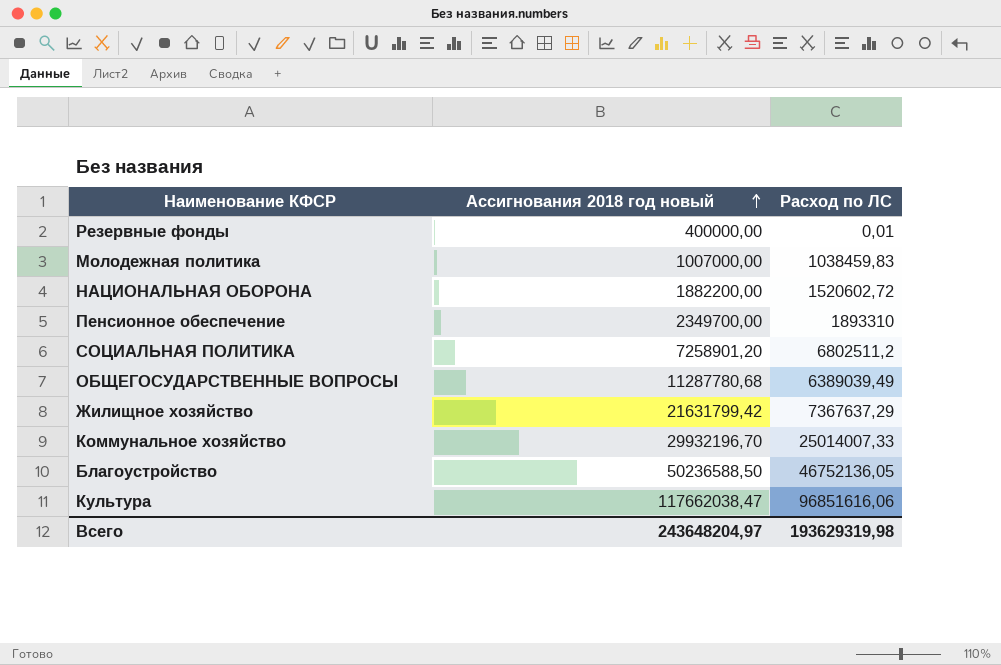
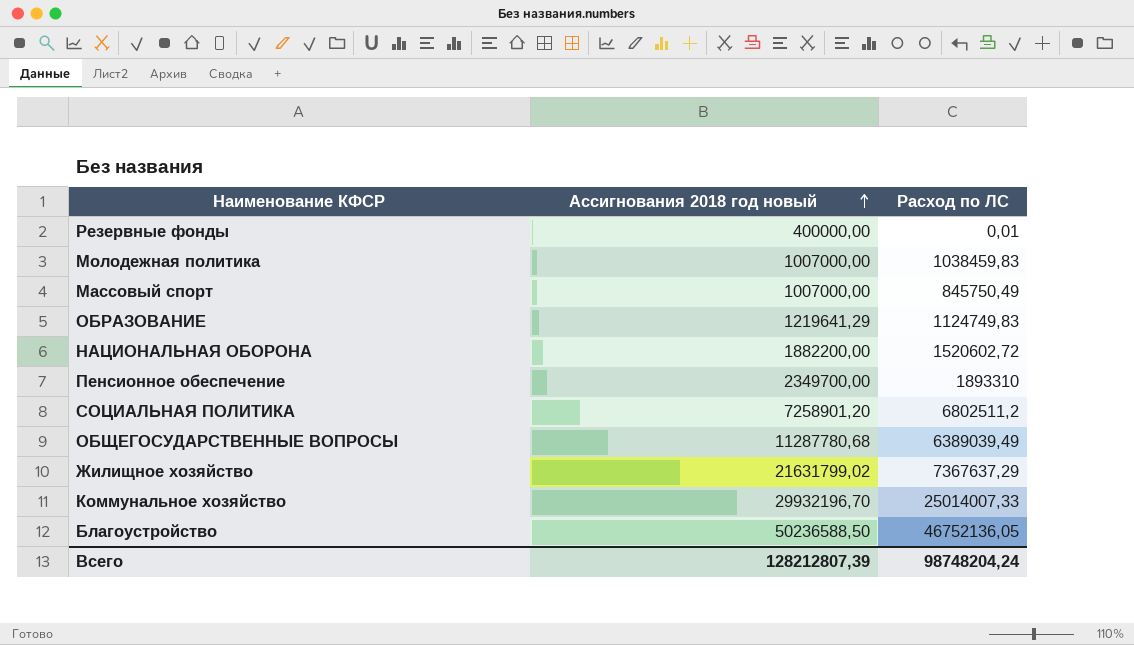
row Культура: 117662038,47 | 96851616,06 -> none
row Массовый спорт: none -> 1007000,00 | 845750,49
row ОБРАЗОВАНИЕ: none -> 1219641,29 | 1124749,83
Жилищное хозяйство | Ассигнования 2018 год новый: 21631799,42 -> 21631799,02
Всего | Ассигнования 2018 год новый: 243648204,97 -> 128212807,39
Всего | Расход по ЛС: 193629319,98 -> 98748204,24

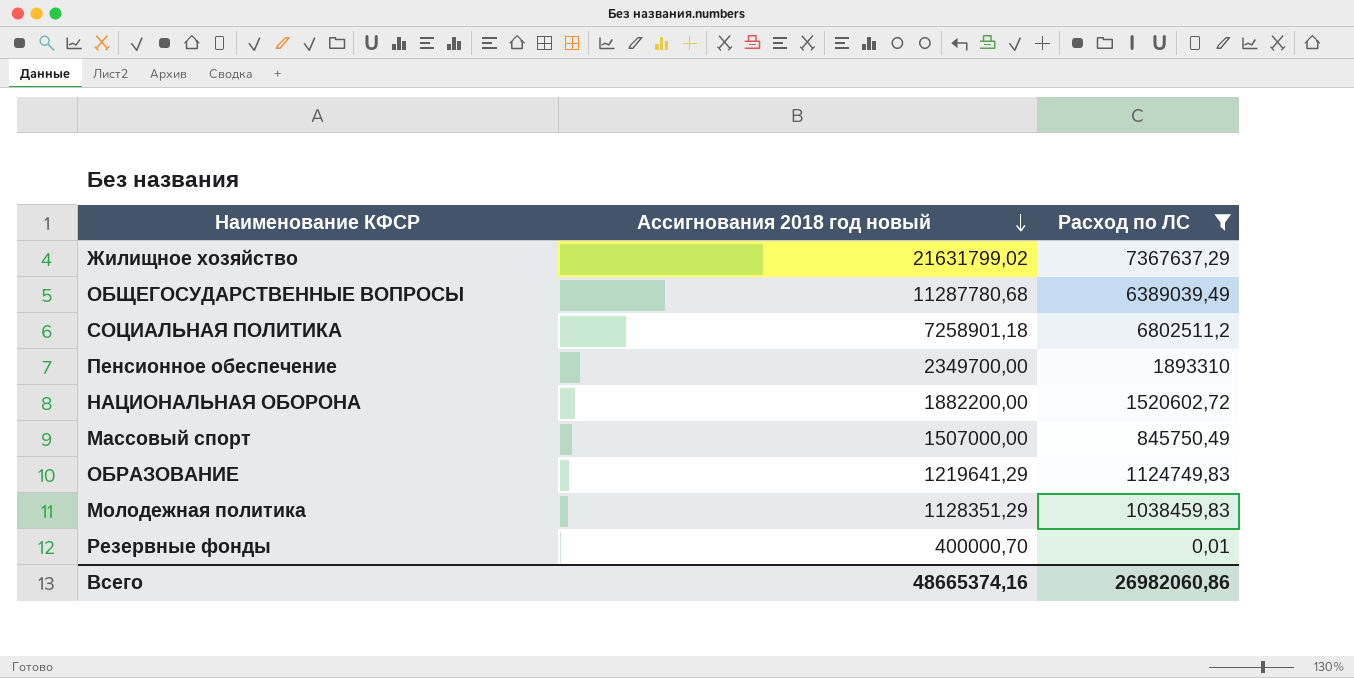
filter: none -> Расход по ЛС <= 7367637,29
row order: Ассигнования 2018 год новый ascending -> Ассигнования 2018 год новый descending
СОЦИАЛЬНАЯ ПОЛИТИКА | Ассигнования 2018 год новый: 7258901,20 -> 7258901,18
Массовый спорт | Ассигнования 2018 год новый: 1007000,00 -> 1507000,00
Молодежная политика | Ассигнования 2018 год новый: 1007000,00 -> 1128351,29
Резервные фонды | Ассигнования 2018 год новый: 400000,00 -> 400000,70
Всего | Ассигнования 2018 год новый: 128212807,39 -> 48665374,16
Всего | Расход по ЛС: 98748204,24 -> 26982060,86

